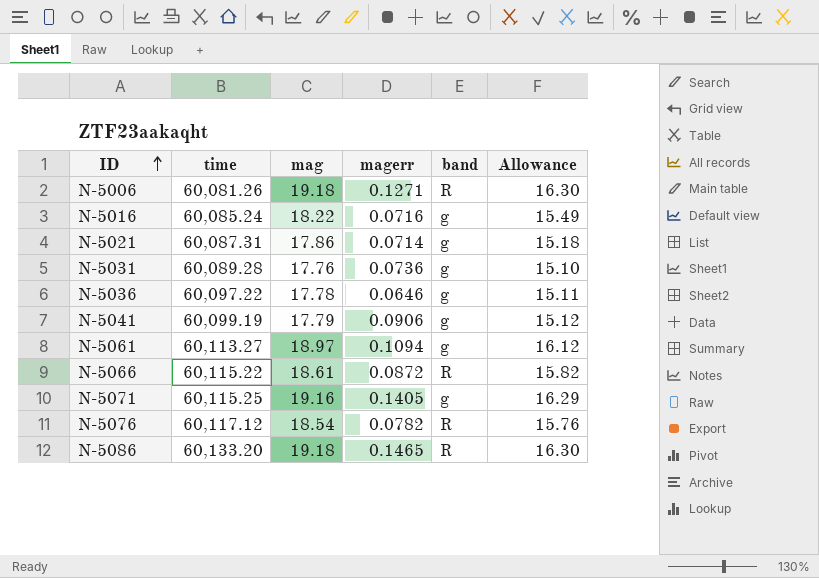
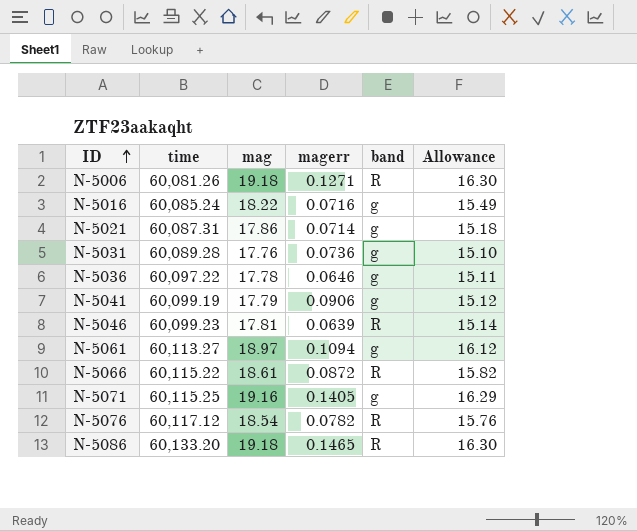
row N-5046: none -> 60,099.23 | 17.81 | 0.0639 | R | 15.14

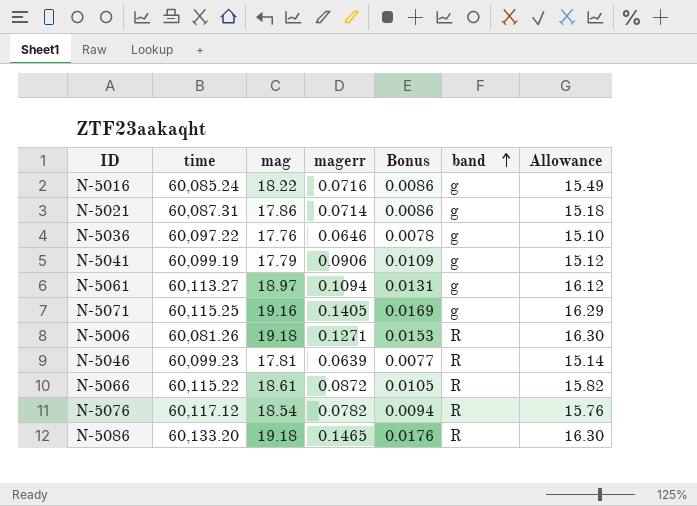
row order: ID ascending -> band ascending
column Bonus | formula: none -> [magerr] * 0.12
row N-5031: 60,089.28 | 17.76 | 0.0736 | g | 15.10 -> none
N-5036 | mag: 17.78 -> 17.76
N-5036 | Allowance: 15.11 -> 15.10

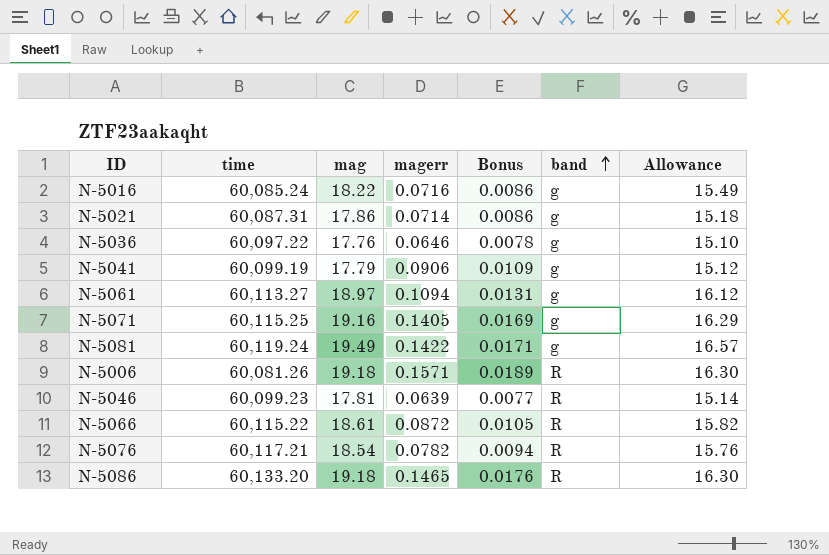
row N-5081: none -> 60,119.24 | 19.49 | 0.1422 | 0.0171 | g | 16.57
N-5006 | magerr: 0.1271 -> 0.1571
N-5006 | Bonus: 0.0153 -> 0.0189
N-5076 | time: 60,117.12 -> 60,117.21

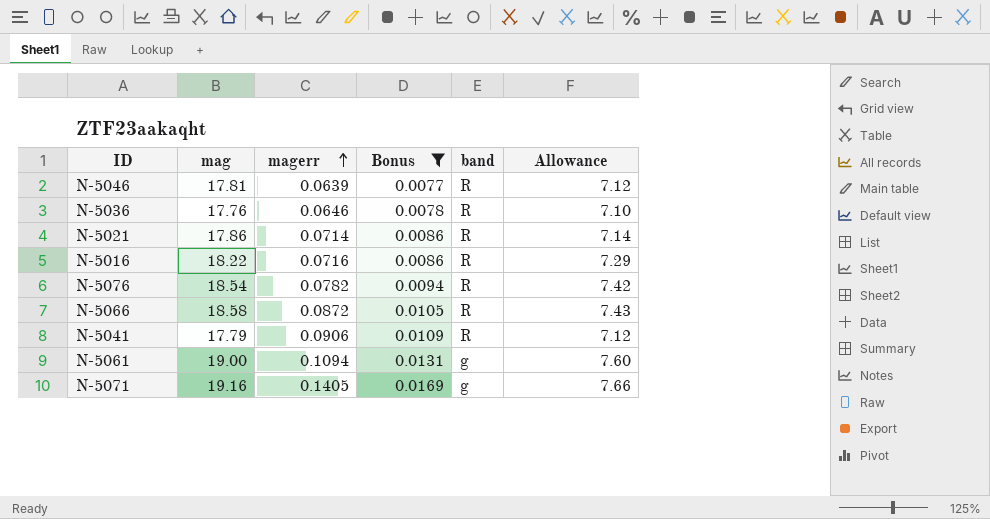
filter: none -> Bonus <= 0.0169
row order: band ascending -> magerr ascending
column time | position: 2 -> none
column Allowance | formula: [mag] * 0.85 -> [mag] * 0.4
N-5036 | band: g -> R
N-5021 | band: g -> R
N-5016 | band: g -> R
N-5066 | mag: 18.61 -> 18.58
N-5041 | band: g -> R
N-5061 | mag: 18.97 -> 19.00

